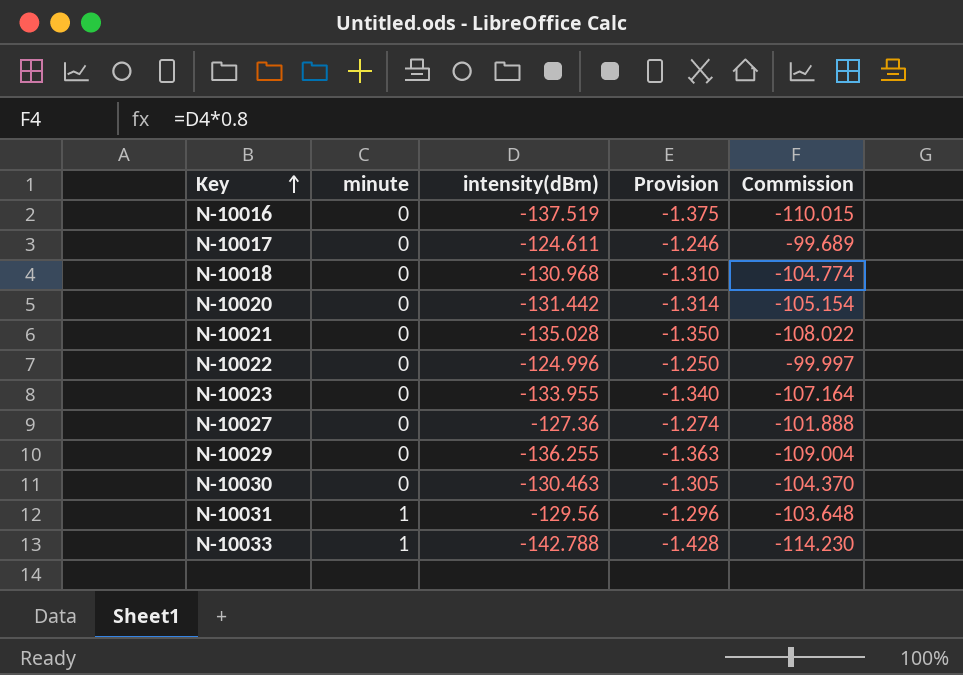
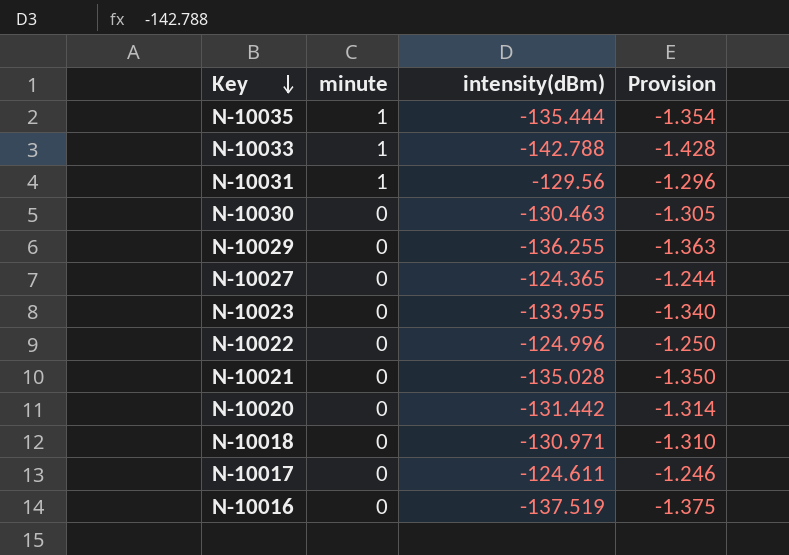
row order: Key ascending -> Key descending
column Commission | formula: [intensity(dBm)] * 0.8 -> none
row N-10035: none -> 1 | -135.444 | -1.354
N-10027 | intensity(dBm): -127.36 -> -124.365
N-10027 | Provision: -1.274 -> -1.244
N-10018 | intensity(dBm): -130.968 -> -130.971

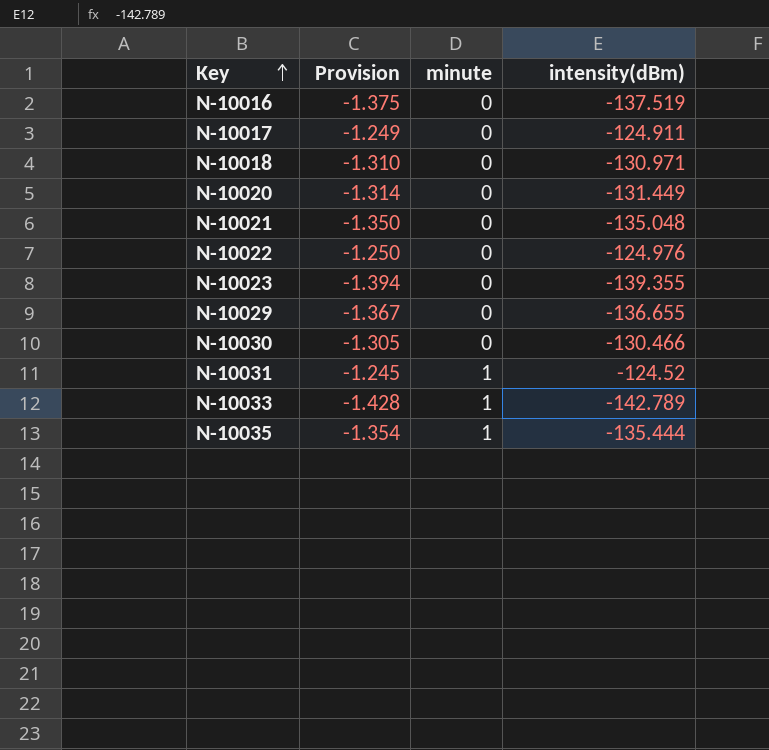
row order: Key descending -> Key ascending
column Provision | position: 4 -> 2
row N-10027: 0 | -124.365 | -1.244 -> none
N-10017 | Provision: -1.246 -> -1.249
N-10017 | intensity(dBm): -124.611 -> -124.911
N-10020 | intensity(dBm): -131.442 -> -131.449
N-10021 | intensity(dBm): -135.028 -> -135.048
N-10022 | intensity(dBm): -124.996 -> -124.976
N-10023 | Provision: -1.340 -> -1.394
N-10023 | intensity(dBm): -133.955 -> -139.355
N-10029 | Provision: -1.363 -> -1.367
N-10029 | intensity(dBm): -136.255 -> -136.655
N-10030 | intensity(dBm): -130.463 -> -130.466
N-10031 | Provision: -1.296 -> -1.245
N-10031 | intensity(dBm): -129.56 -> -124.52
N-10033 | intensity(dBm): -142.788 -> -142.789

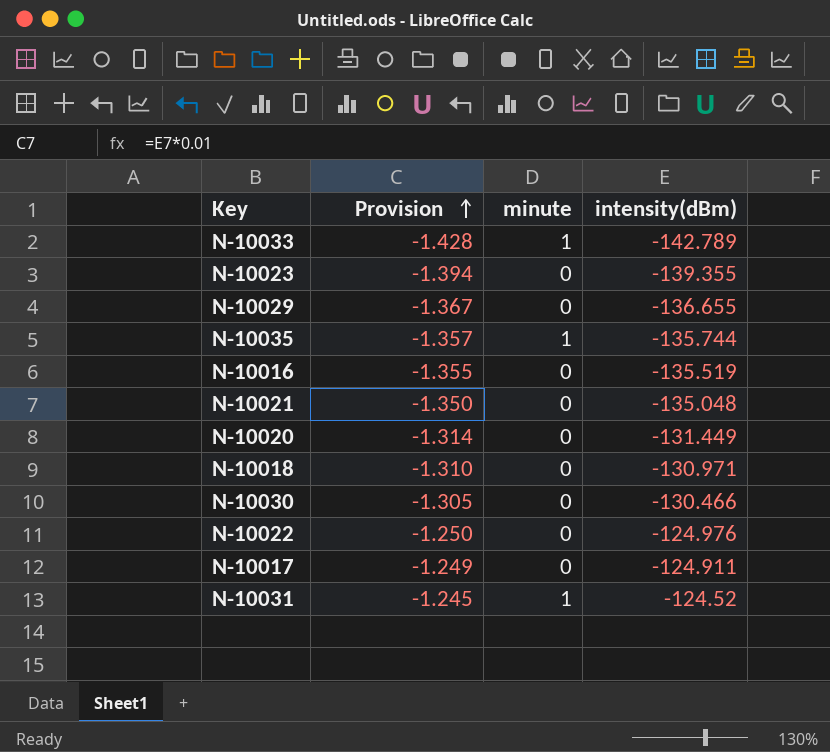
row order: Key ascending -> Provision ascending
N-10035 | Provision: -1.354 -> -1.357
N-10035 | intensity(dBm): -135.444 -> -135.744
N-10016 | Provision: -1.375 -> -1.355
N-10016 | intensity(dBm): -137.519 -> -135.519

